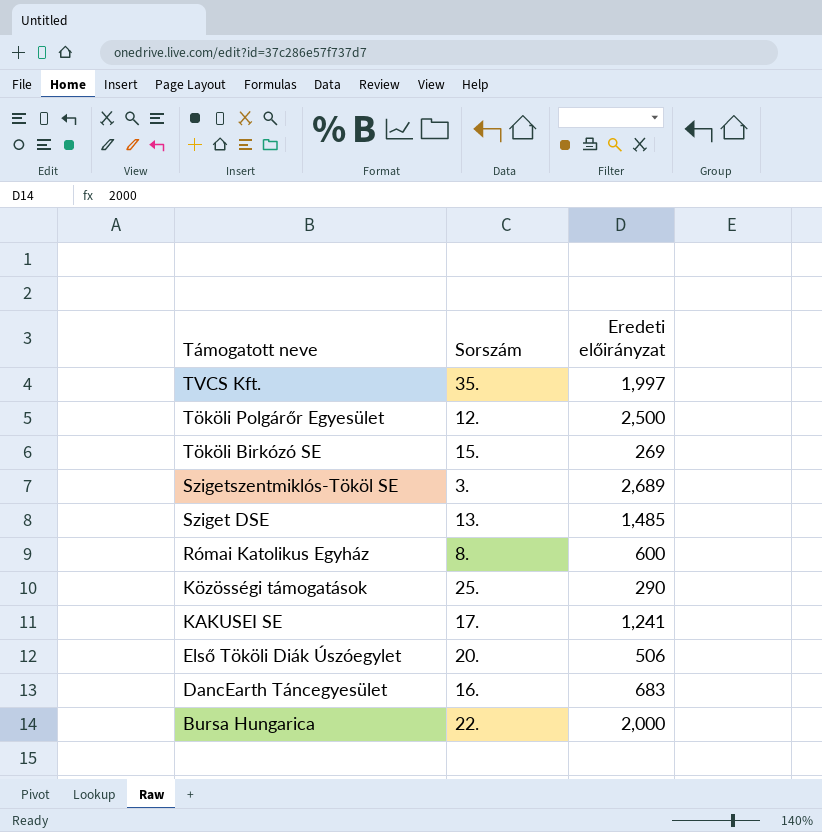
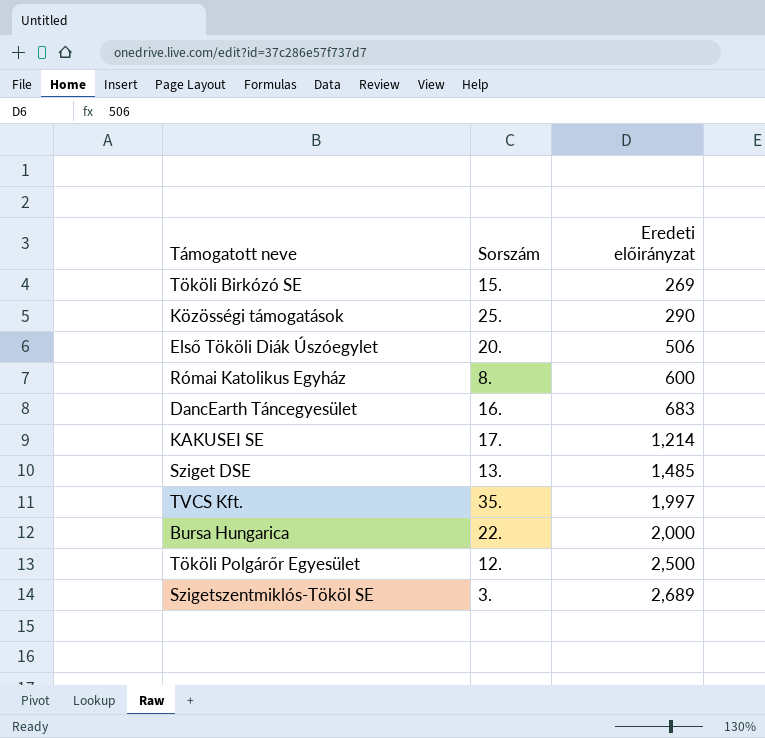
row order: Támogatott neve descending -> Eredeti előirányzat ascending
KAKUSEI SE | Eredeti előirányzat: 1,241 -> 1,214

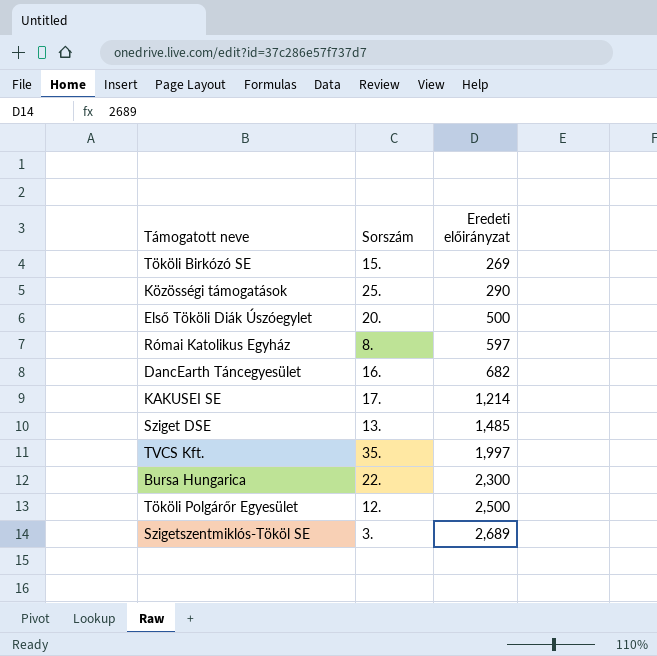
Első Tököli Diák Úszóegylet | Eredeti előirányzat: 506 -> 500
Római Katolikus Egyház | Eredeti előirányzat: 600 -> 597
DancEarth Táncegyesület | Eredeti előirányzat: 683 -> 682
Bursa Hungarica | Eredeti előirányzat: 2,000 -> 2,300

